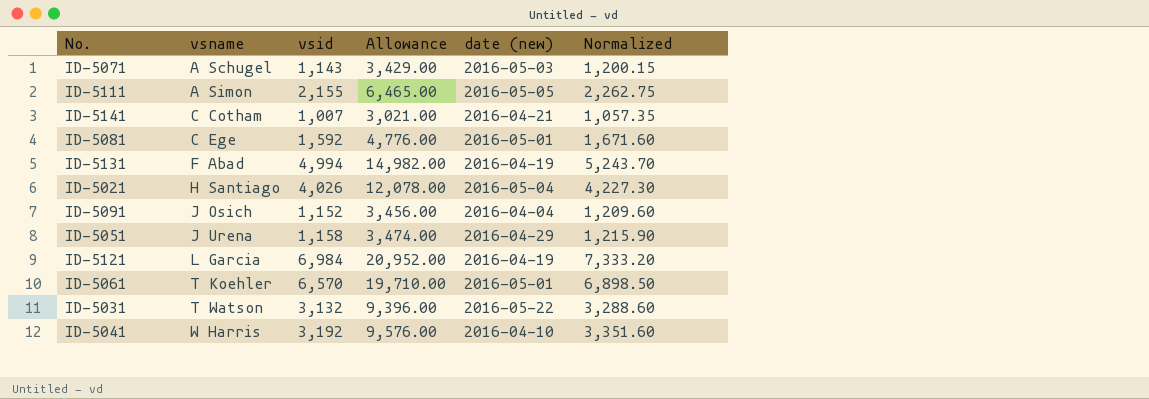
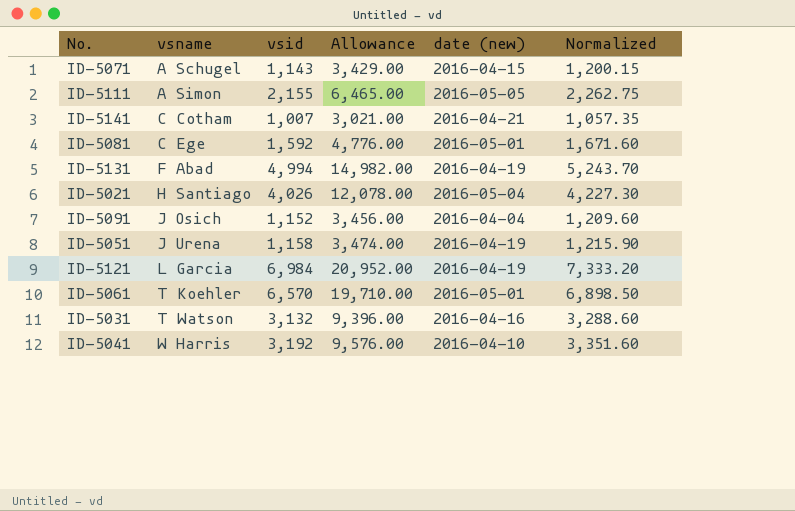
ID-5071 | date (new): 2016-05-03 -> 2016-04-15
ID-5051 | date (new): 2016-04-29 -> 2016-04-19
ID-5031 | date (new): 2016-05-22 -> 2016-04-16

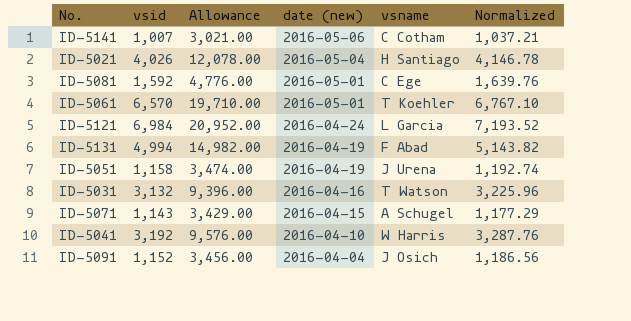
row order: vsname ascending -> date (new) descending
column vsname | position: 2 -> 5
column Normalized | formula: [vsid] * 1.05 -> [vsid] * 1.03
row ID-5111: A Simon | 2,155 | 6,465.00 | 2016-05-05 | 2,262.75 -> none
ID-5141 | date (new): 2016-04-21 -> 2016-05-06
ID-5121 | date (new): 2016-04-19 -> 2016-04-24

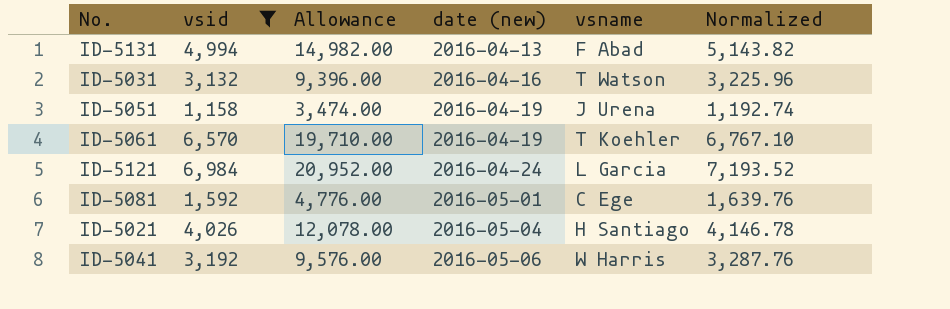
filter: none -> vsid >= 1,158
row order: date (new) descending -> date (new) ascending
ID-5131 | date (new): 2016-04-19 -> 2016-04-13
ID-5061 | date (new): 2016-05-01 -> 2016-04-19
ID-5041 | date (new): 2016-04-10 -> 2016-05-06

